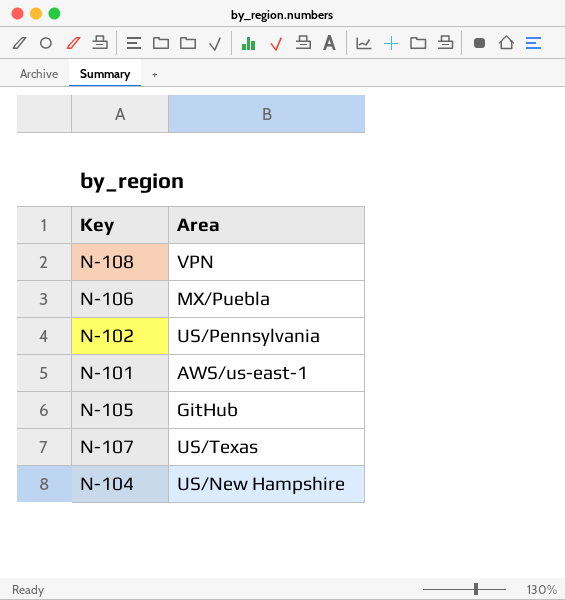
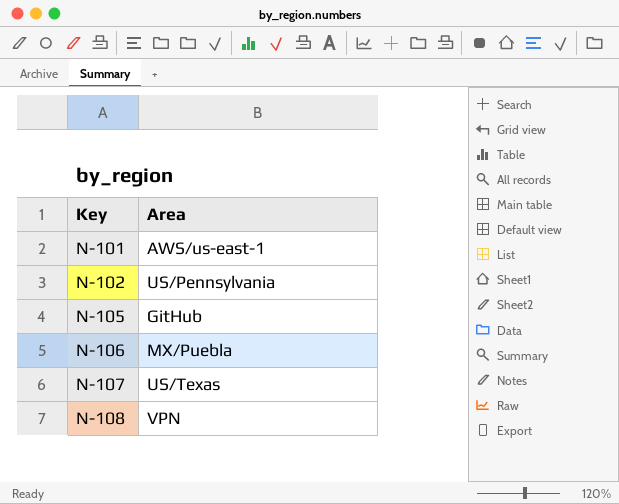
row order: none -> Key ascending
row N-104: US/New Hampshire -> none

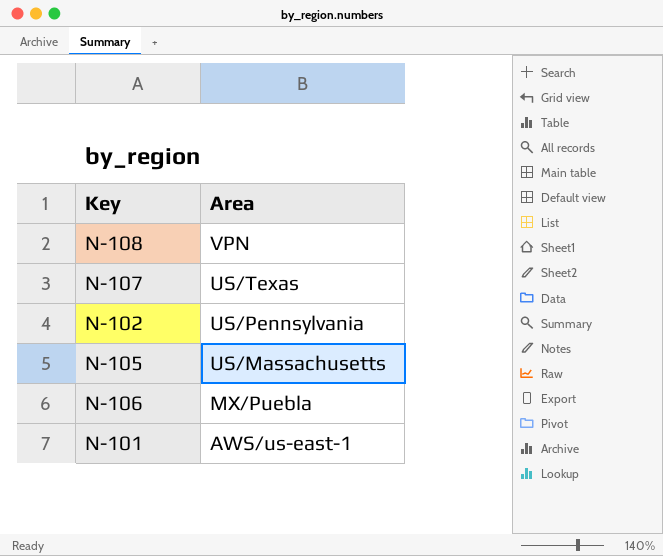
row order: Key ascending -> Area descending
N-105 | Area: GitHub -> US/Massachusetts

